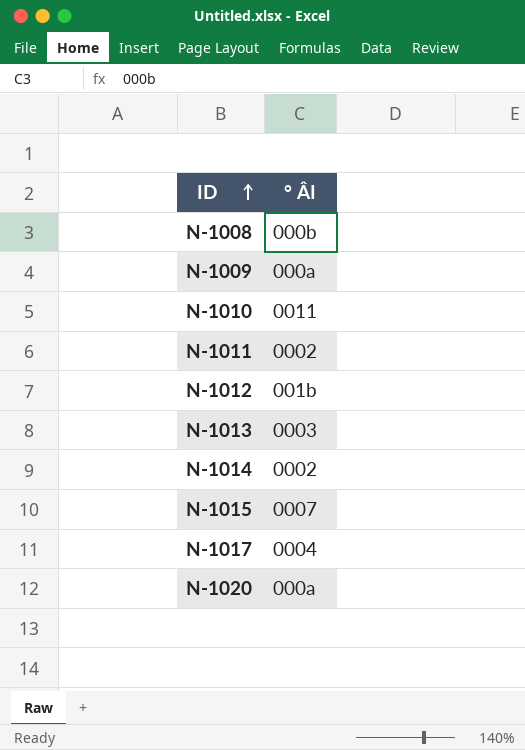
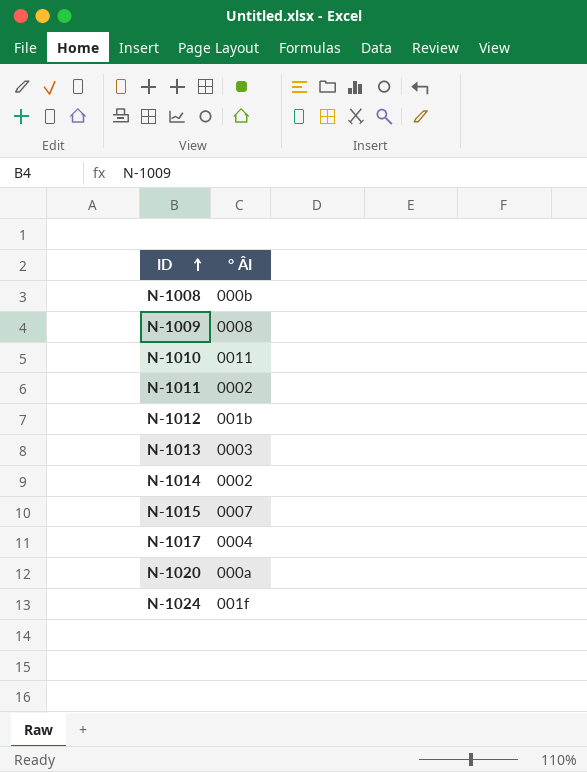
N-1009 | ° ÂI: 000a -> 0008
row N-1024: none -> 001f

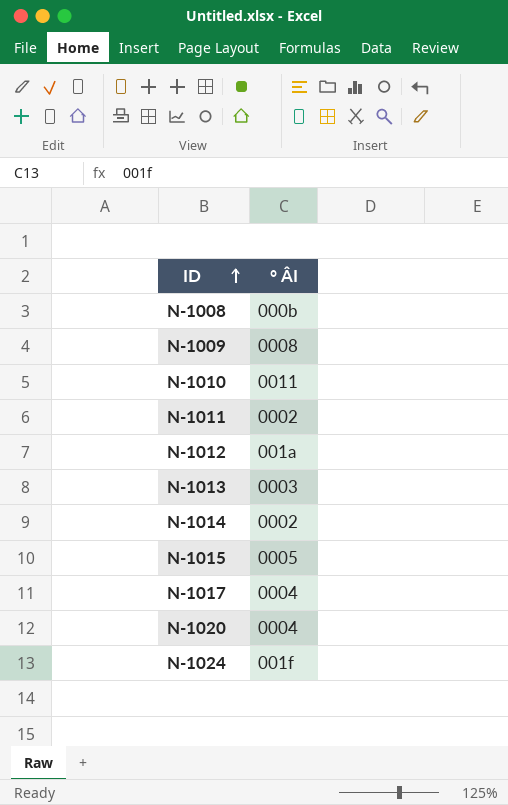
N-1012 | ° ÂI: 001b -> 001a
N-1015 | ° ÂI: 0007 -> 0005
N-1020 | ° ÂI: 000a -> 0004

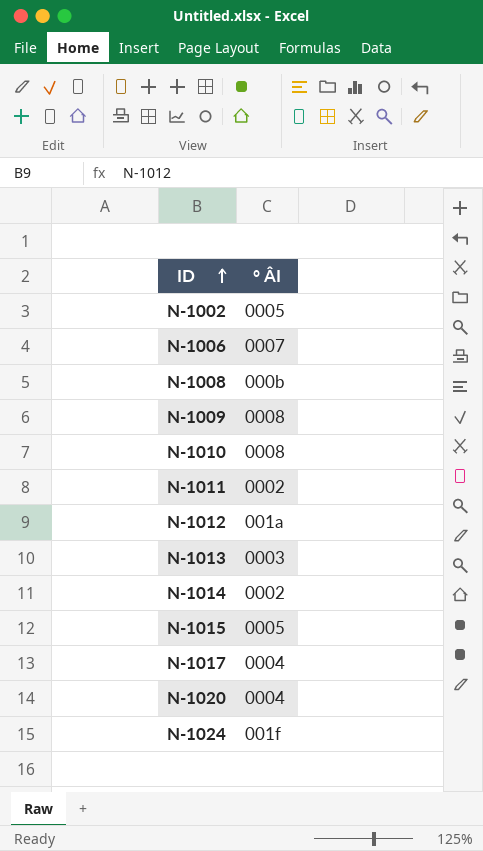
row N-1002: none -> 0005
row N-1006: none -> 0007
N-1010 | ° ÂI: 0011 -> 0008

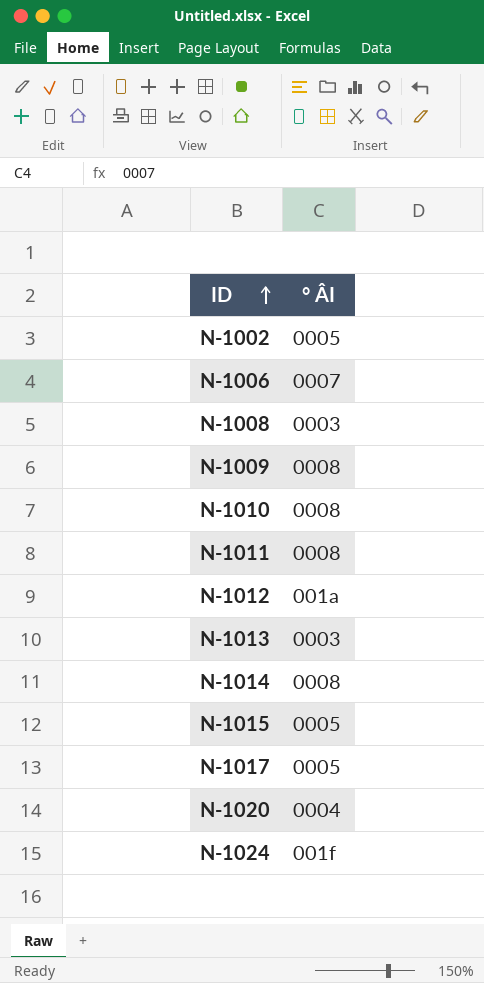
N-1008 | ° ÂI: 000b -> 0003
N-1011 | ° ÂI: 0002 -> 0008
N-1014 | ° ÂI: 0002 -> 0008
N-1017 | ° ÂI: 0004 -> 0005

